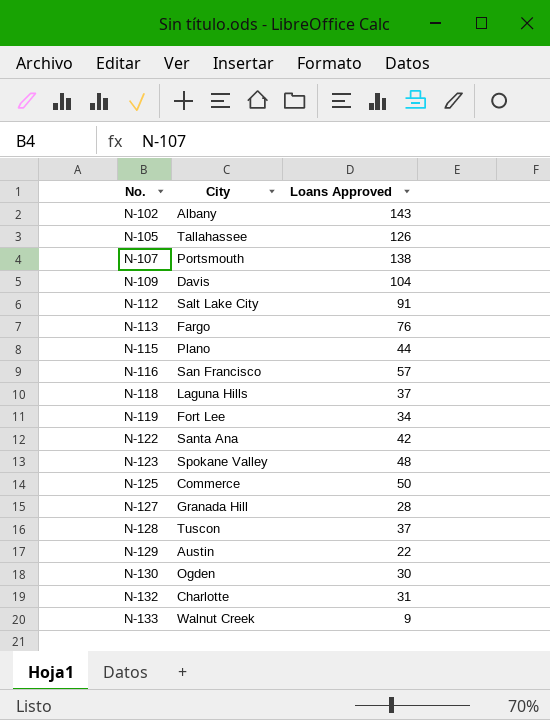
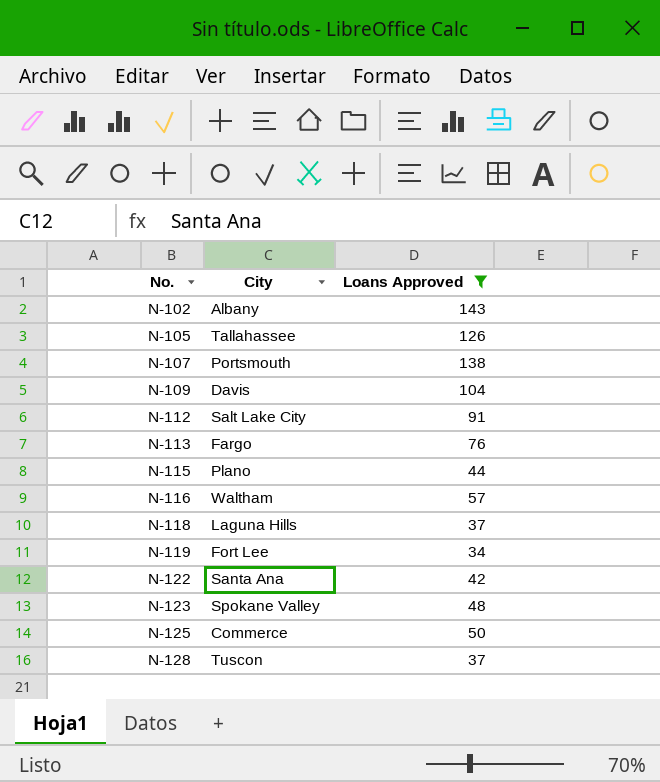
filter: none -> Loans Approved >= 34
N-116 | City: San Francisco -> Waltham

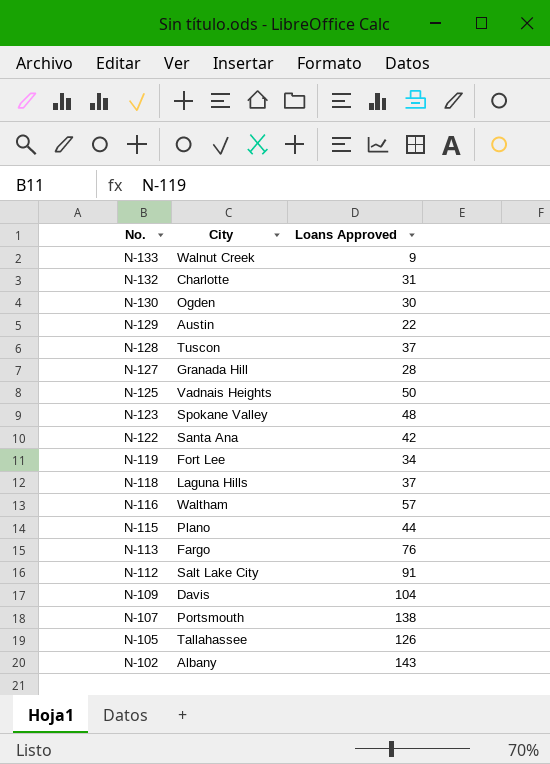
filter: Loans Approved >= 34 -> none
row order: No. ascending -> No. descending
N-125 | City: Commerce -> Vadnais Heights

